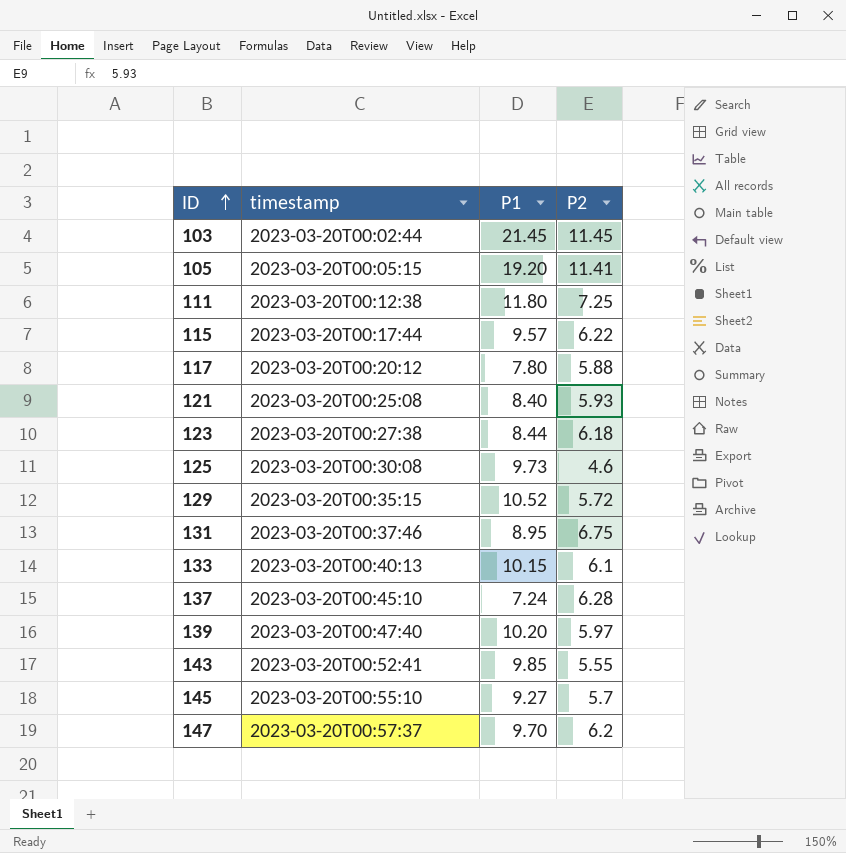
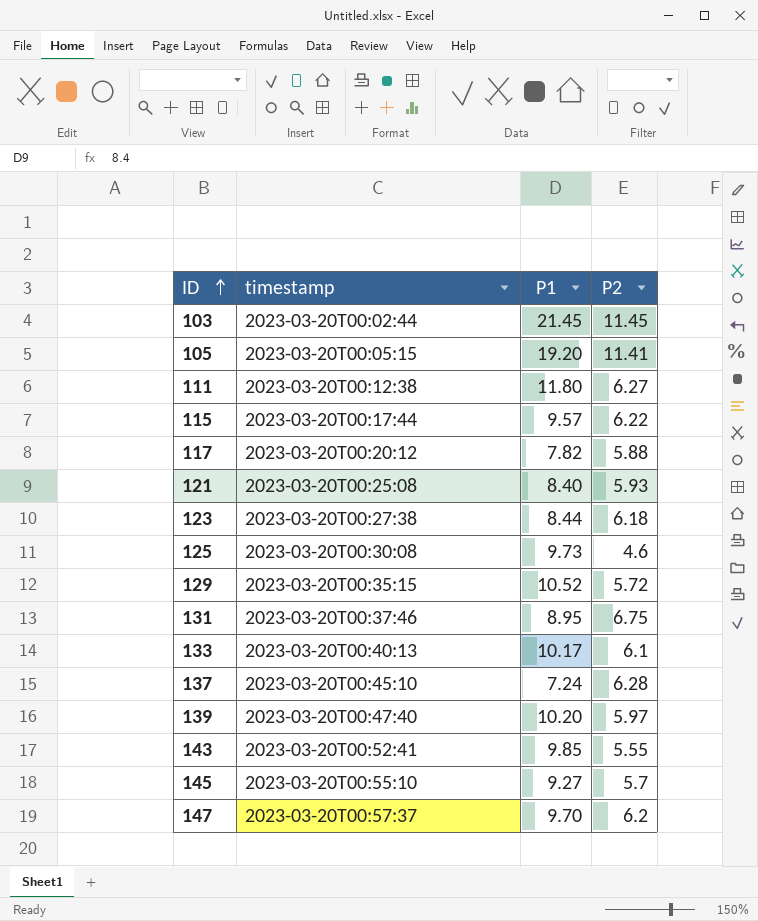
111 | P2: 7.25 -> 6.27
117 | P1: 7.80 -> 7.82
133 | P1: 10.15 -> 10.17

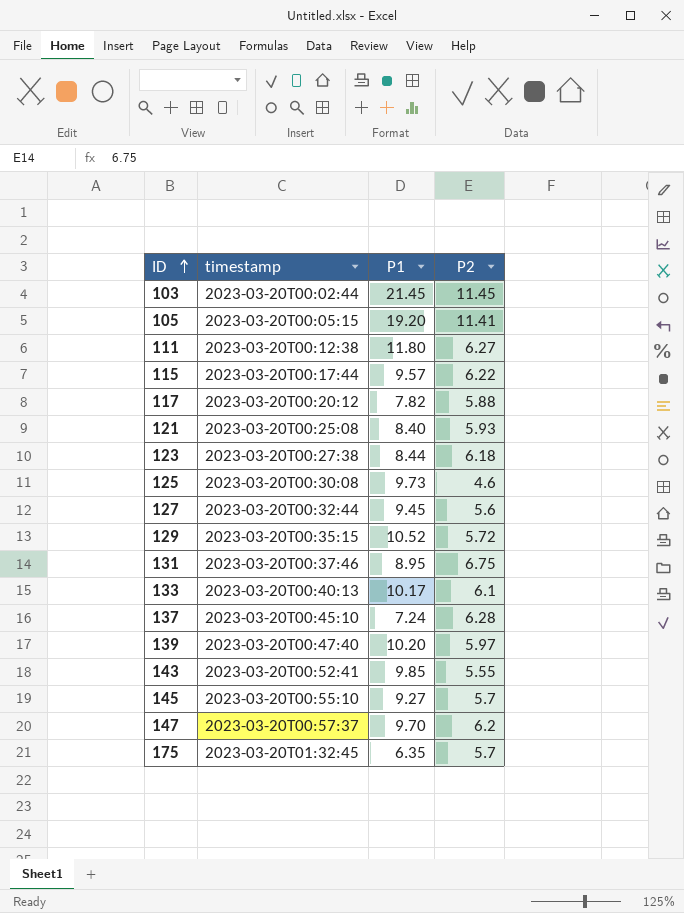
row 127: none -> 2023-03-20T00:32:44 | 9.45 | 5.6
row 175: none -> 2023-03-20T01:32:45 | 6.35 | 5.7

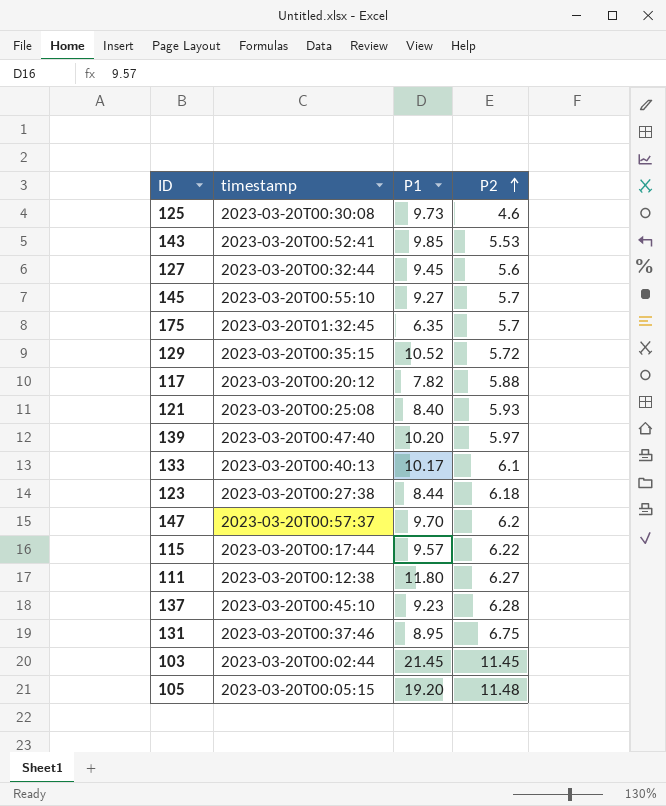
row order: ID ascending -> P2 ascending
143 | P2: 5.55 -> 5.53
137 | P1: 7.24 -> 9.23
105 | P2: 11.41 -> 11.48

